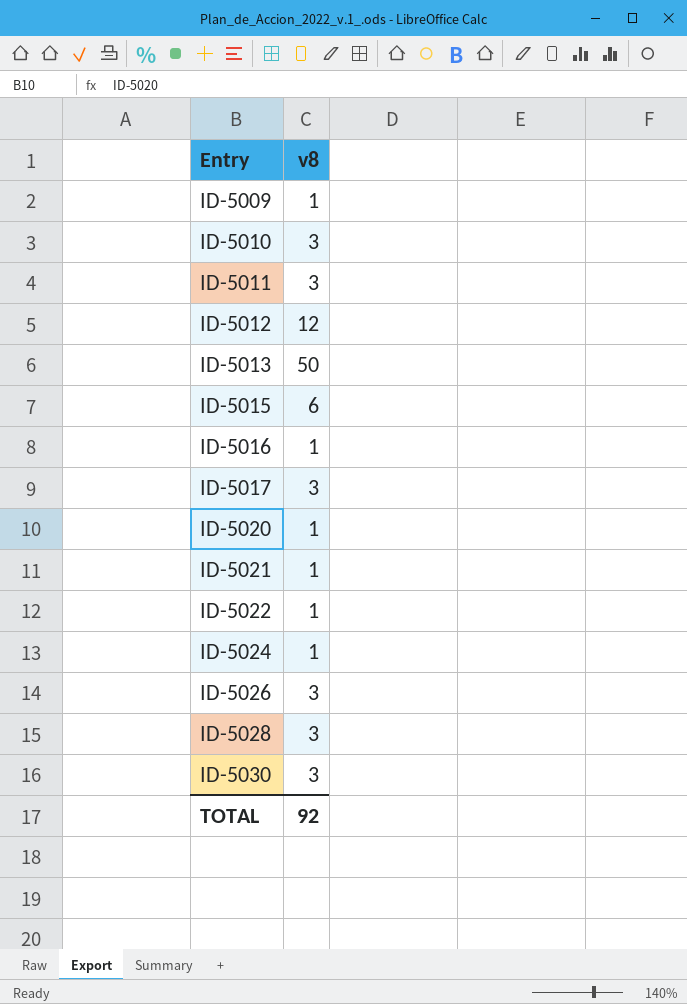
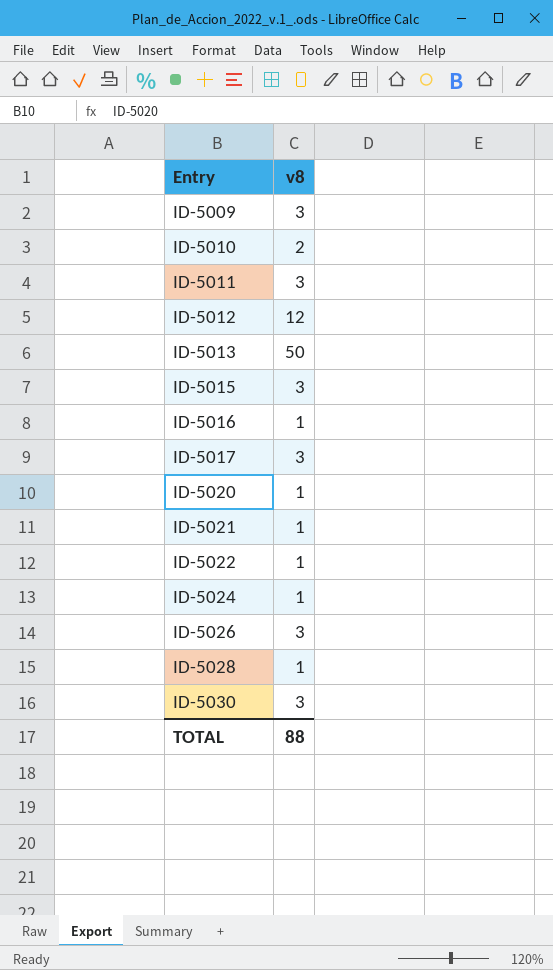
ID-5009 | v8: 1 -> 3
ID-5010 | v8: 3 -> 2
ID-5015 | v8: 6 -> 3
ID-5028 | v8: 3 -> 1
TOTAL | v8: 92 -> 88

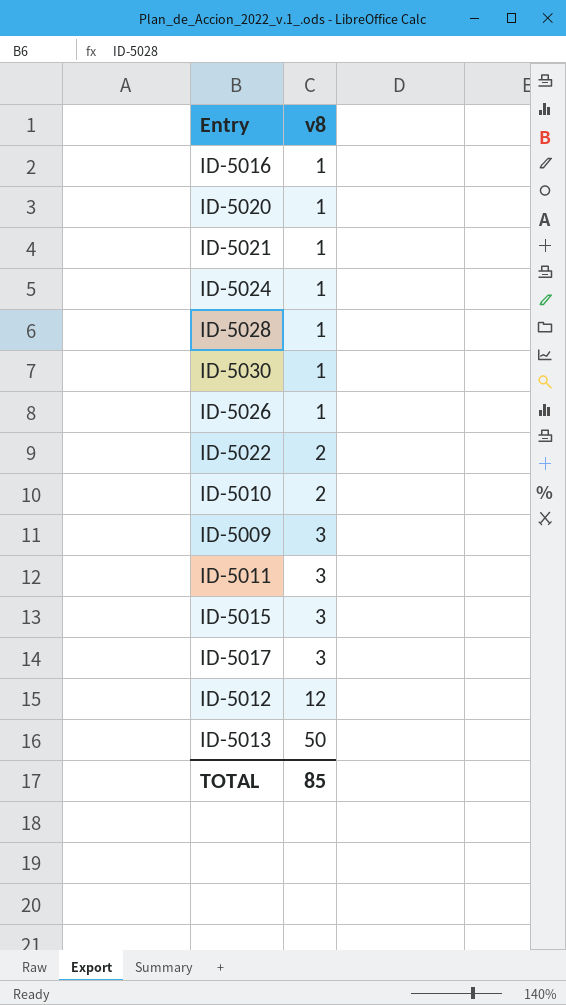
row order: Entry ascending -> v8 ascending
ID-5030 | v8: 3 -> 1
ID-5026 | v8: 3 -> 1
ID-5022 | v8: 1 -> 2
TOTAL | v8: 88 -> 85

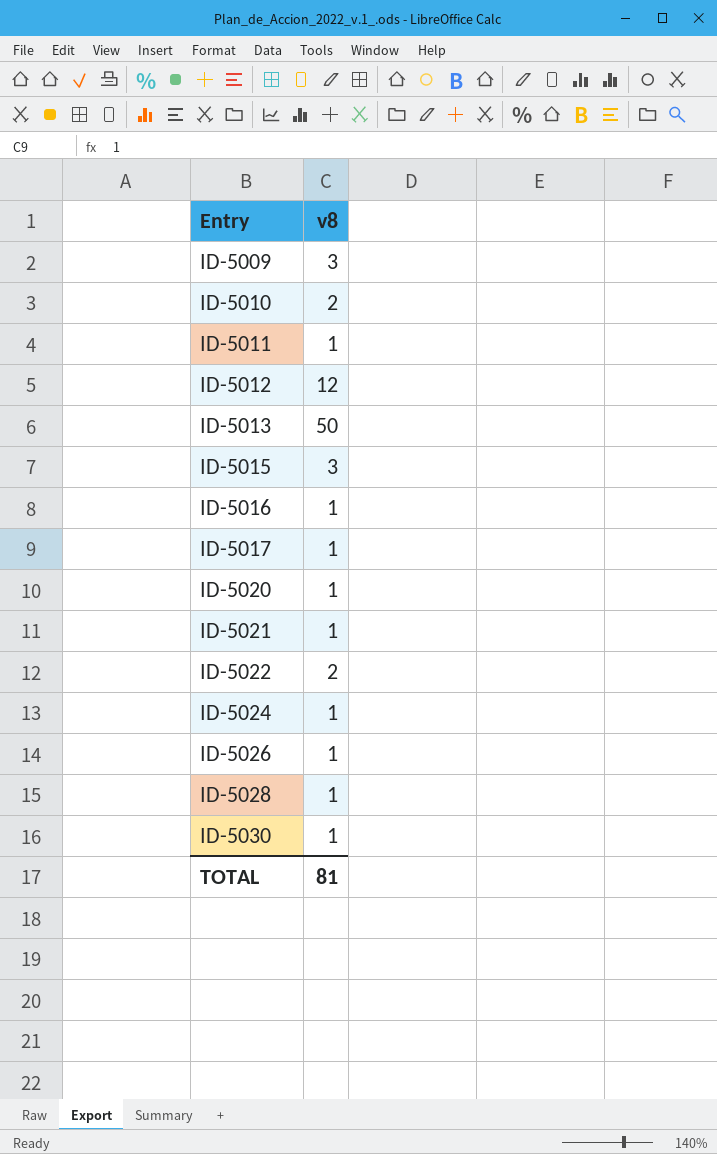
row order: v8 ascending -> Entry ascending
ID-5011 | v8: 3 -> 1
ID-5017 | v8: 3 -> 1
TOTAL | v8: 85 -> 81

